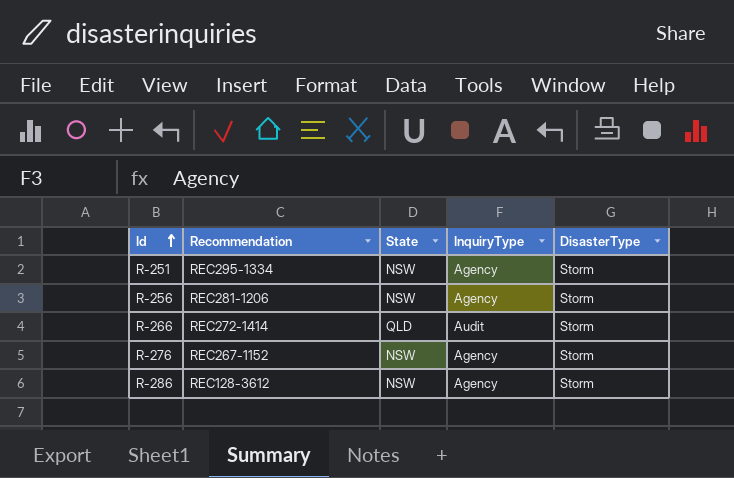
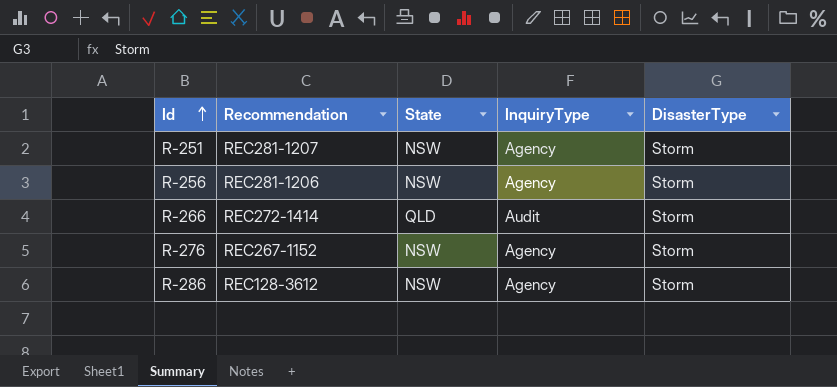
R-251 | Recommendation: REC295-1334 -> REC281-1207

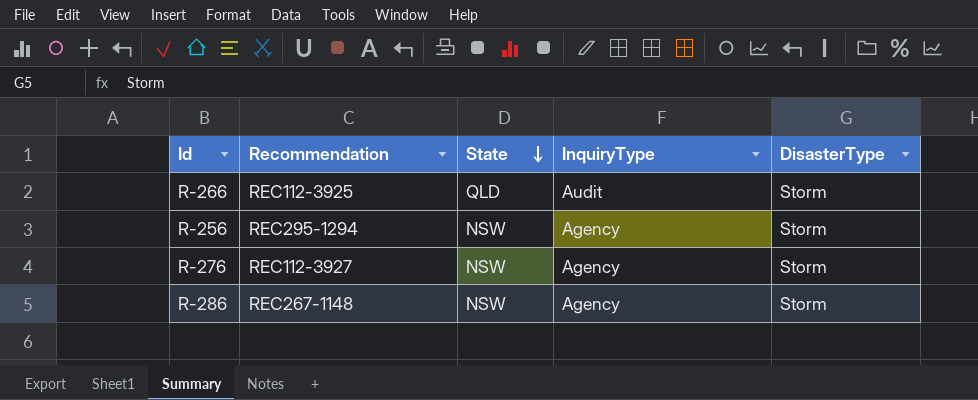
row order: Id ascending -> State descending
row R-251: REC281-1207 | NSW | Agency | Storm -> none
R-266 | Recommendation: REC272-1414 -> REC112-3925
R-256 | Recommendation: REC281-1206 -> REC295-1294
R-276 | Recommendation: REC267-1152 -> REC112-3927
R-286 | Recommendation: REC128-3612 -> REC267-1148

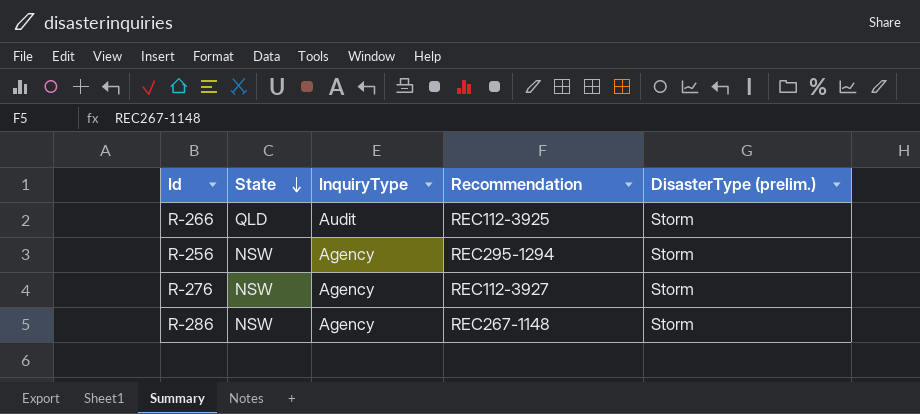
column Recommendation | position: 2 -> 4
column name: DisasterType -> DisasterType (prelim.)

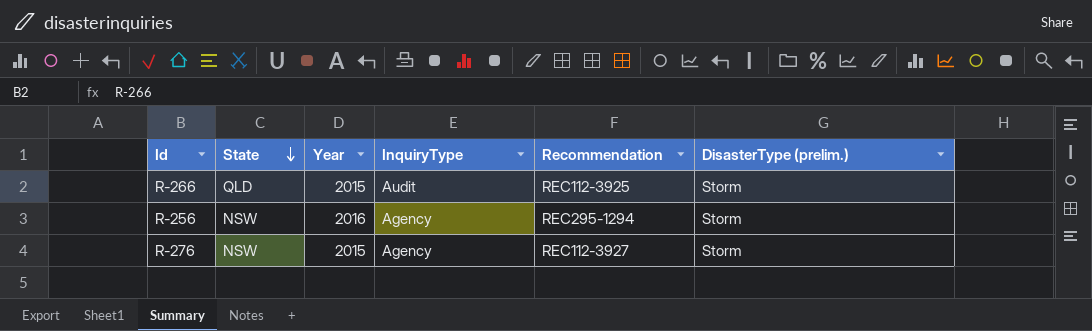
column Year | position: none -> 3
row R-286: NSW | Agency | REC267-1148 | Storm -> none

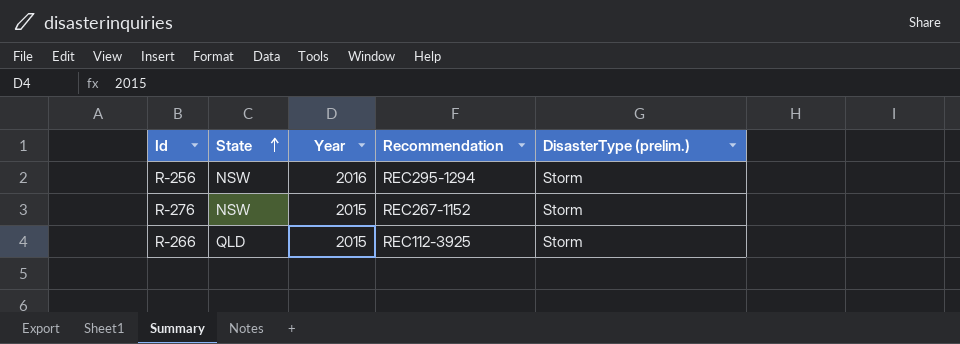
row order: State descending -> State ascending
column InquiryType | position: 4 -> none
R-276 | Recommendation: REC112-3927 -> REC267-1152

